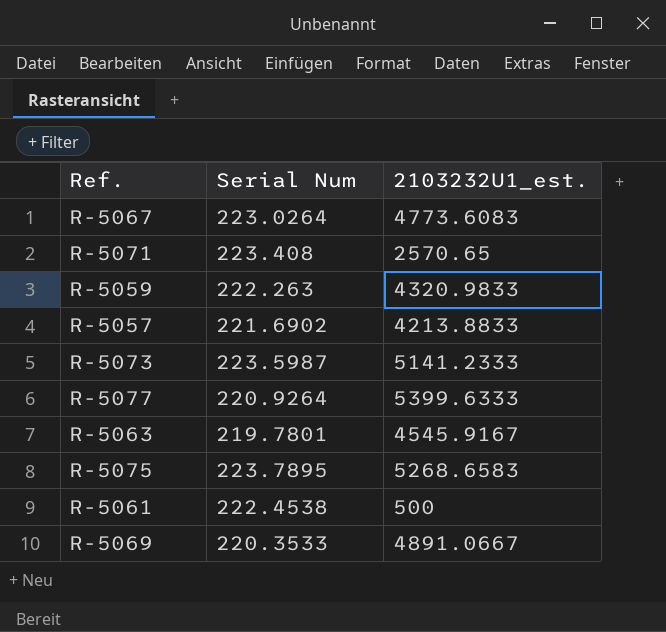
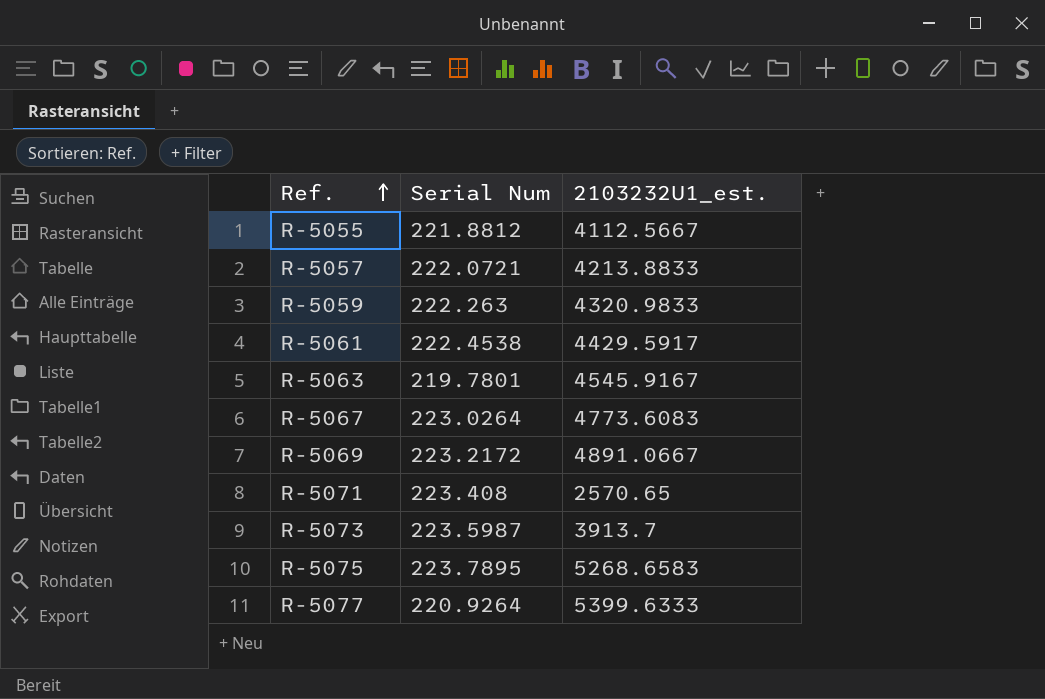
row order: none -> Ref. ascending
row R-5055: none -> 221.8812 | 4112.5667
R-5057 | Serial Num: 221.6902 -> 222.0721
R-5061 | 2103232U1_est.: 500 -> 4429.5917
R-5069 | Serial Num: 220.3533 -> 223.2172
R-5073 | 2103232U1_est.: 5141.2333 -> 3913.7

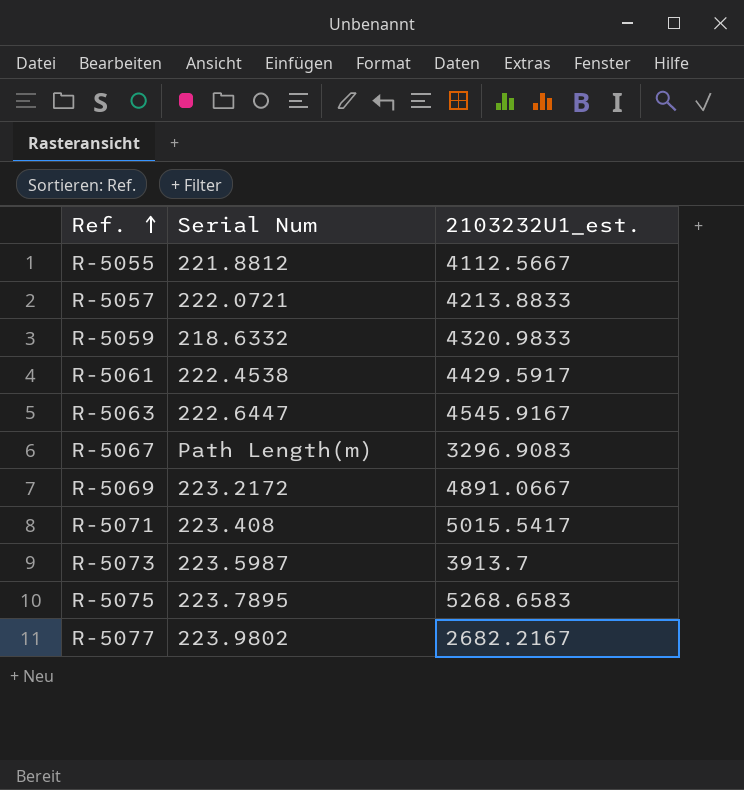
R-5059 | Serial Num: 222.263 -> 218.6332
R-5063 | Serial Num: 219.7801 -> 222.6447
R-5067 | Serial Num: 223.0264 -> Path Length(m)
R-5067 | 2103232U1_est.: 4773.6083 -> 3296.9083
R-5071 | 2103232U1_est.: 2570.65 -> 5015.5417
R-5077 | Serial Num: 220.9264 -> 223.9802
R-5077 | 2103232U1_est.: 5399.6333 -> 2682.2167

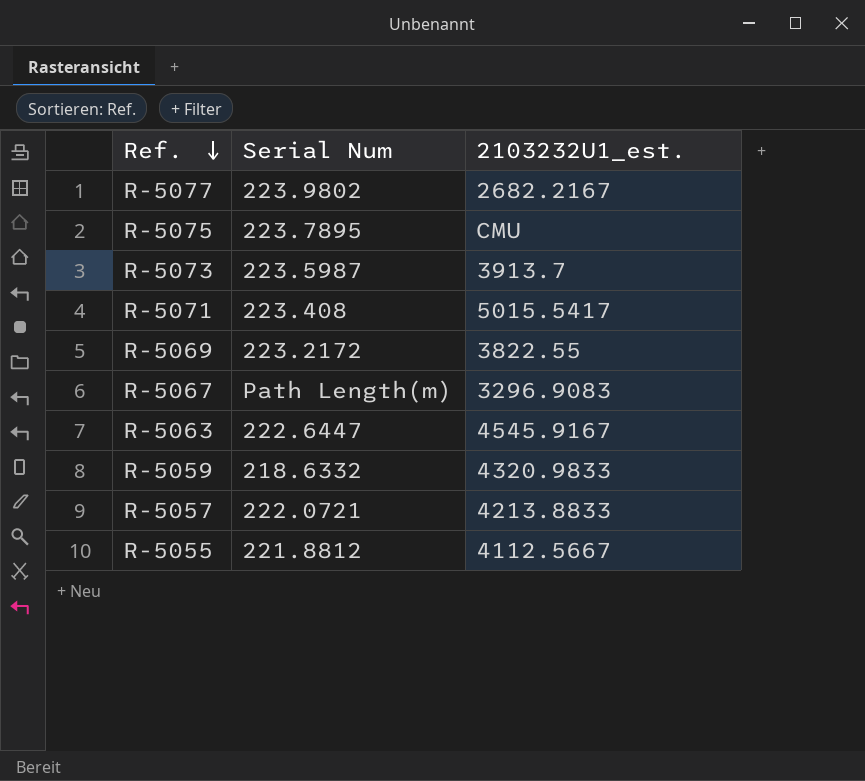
row order: Ref. ascending -> Ref. descending
row R-5061: 222.4538 | 4429.5917 -> none
R-5075 | 2103232U1_est.: 5268.6583 -> CMU
R-5069 | 2103232U1_est.: 4891.0667 -> 3822.55

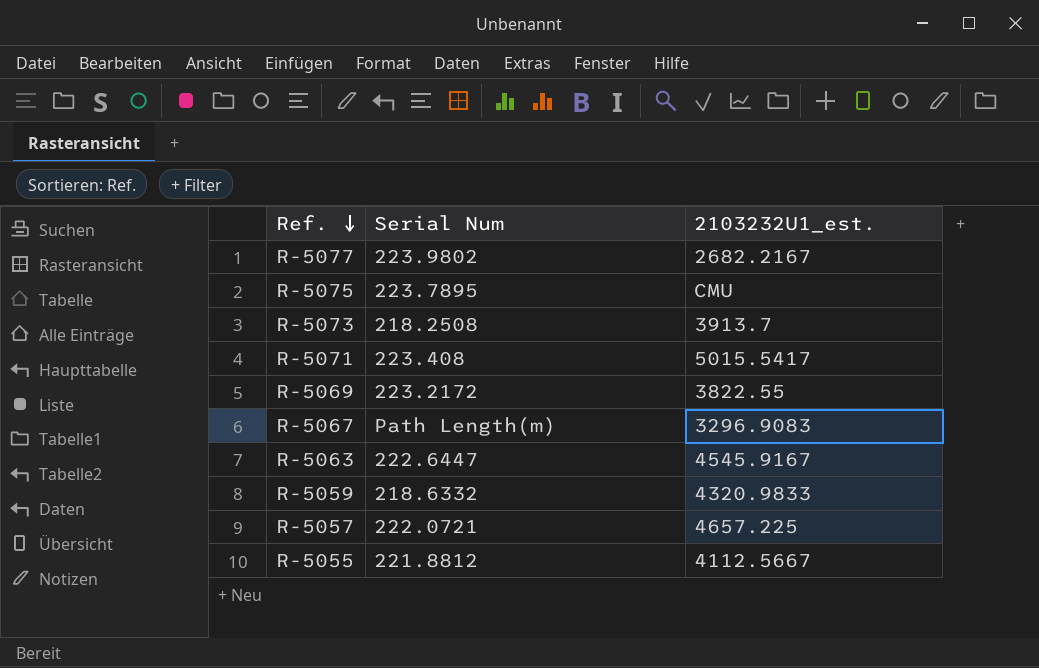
R-5073 | Serial Num: 223.5987 -> 218.2508
R-5057 | 2103232U1_est.: 4213.8833 -> 4657.225

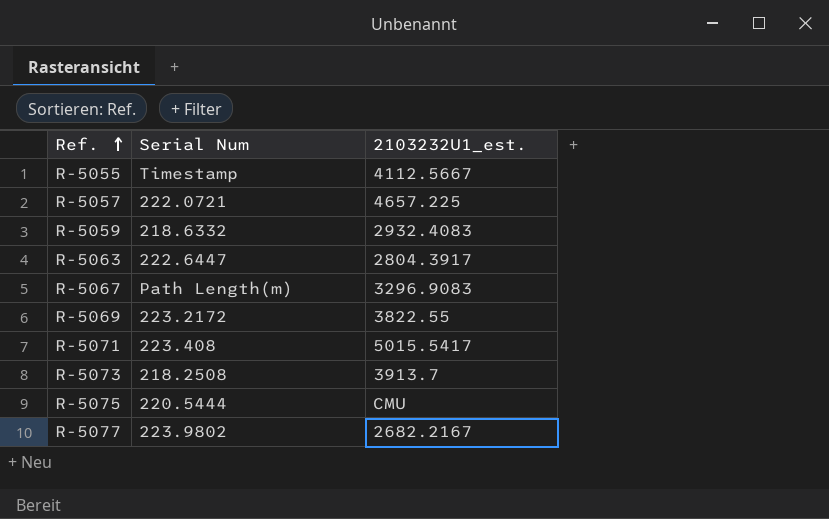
row order: Ref. descending -> Ref. ascending
R-5055 | Serial Num: 221.8812 -> Timestamp
R-5059 | 2103232U1_est.: 4320.9833 -> 2932.4083
R-5063 | 2103232U1_est.: 4545.9167 -> 2804.3917
R-5075 | Serial Num: 223.7895 -> 220.5444

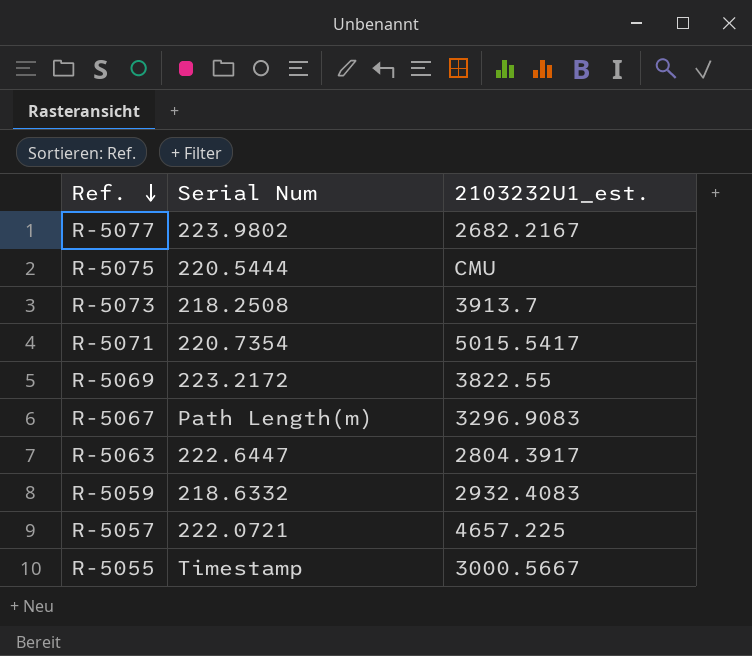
row order: Ref. ascending -> Ref. descending
R-5071 | Serial Num: 223.408 -> 220.7354
R-5055 | 2103232U1_est.: 4112.5667 -> 3000.5667

